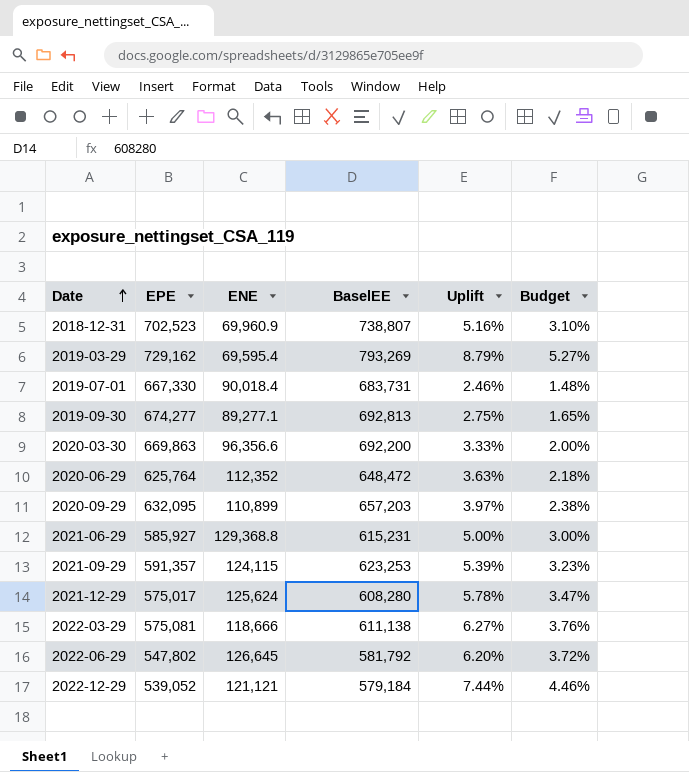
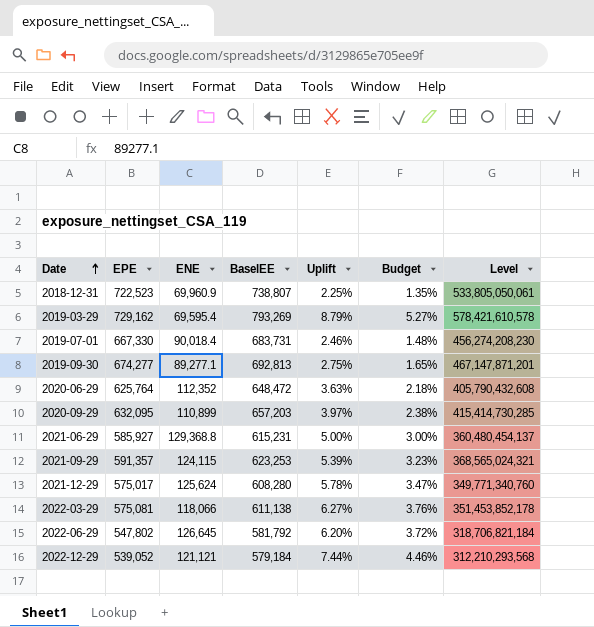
column Level | formula: none -> [EPE] * [BaselEE]
row 2020-03-30: 669,863 | 96,356.6 | 692,200 | 3.33% | 2.00% -> none
2018-12-31 | EPE: 702,523 -> 722,523
2018-12-31 | Uplift: 5.16% -> 2.25%
2018-12-31 | Budget: 3.10% -> 1.35%
2022-03-29 | ENE: 118,666 -> 118,066

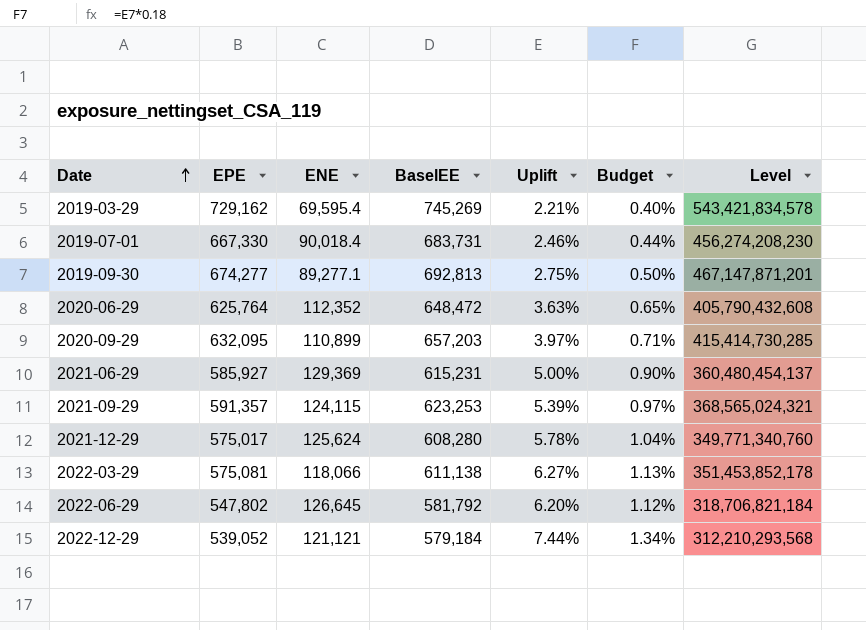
column Budget | formula: [Uplift] * 0.6 -> [Uplift] * 0.18
row 2018-12-31: 722,523 | 69,960.9 | 738,807 | 2.25% | 1.35% | 533,805,050,061 -> none
2019-03-29 | BaselEE: 793,269 -> 745,269
2019-03-29 | Uplift: 8.79% -> 2.21%
2019-03-29 | Level: 578,421,610,578 -> 543,421,834,578
2021-06-29 | ENE: 129,368.8 -> 129,369

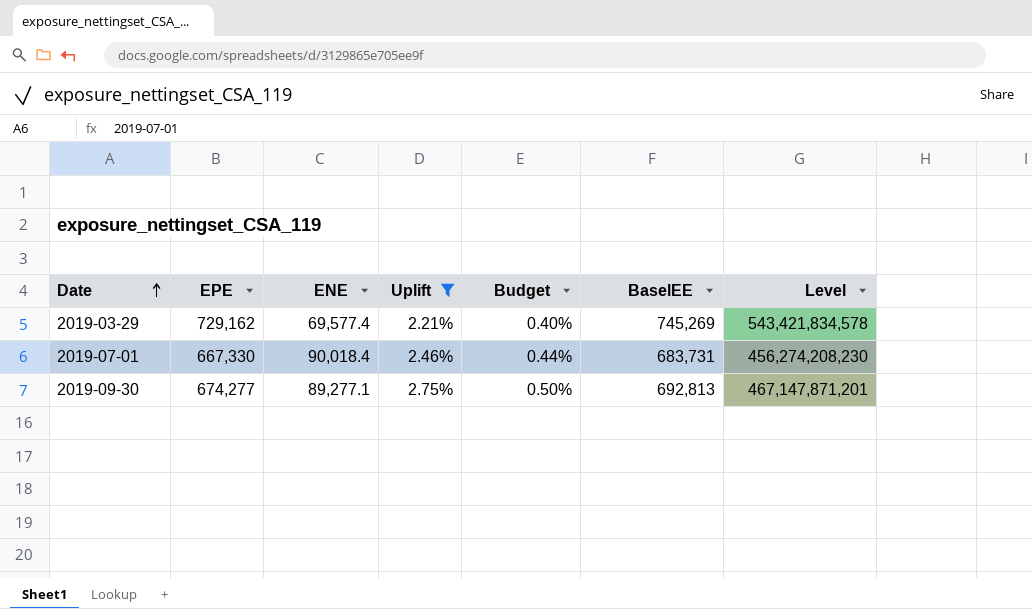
filter: none -> Uplift <= 2.75%
column BaselEE | position: 4 -> 6
2019-03-29 | ENE: 69,595.4 -> 69,577.4

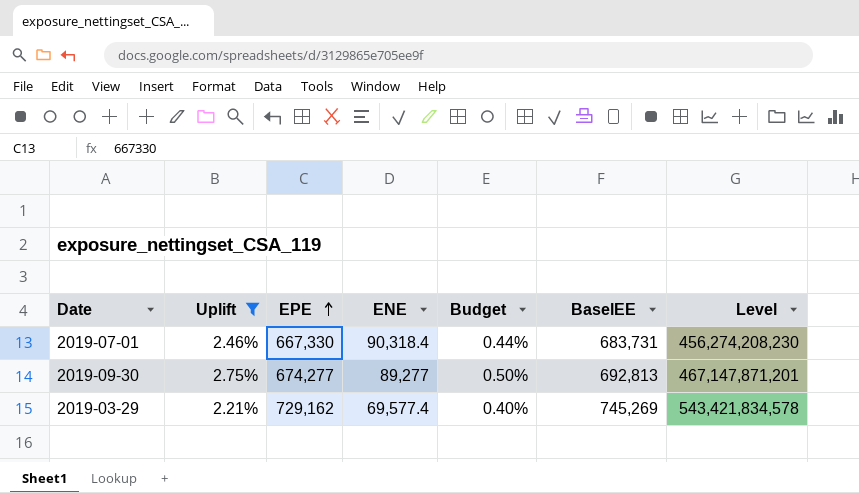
row order: Date ascending -> EPE ascending
column Uplift | position: 4 -> 2
2019-07-01 | ENE: 90,018.4 -> 90,318.4
2019-09-30 | ENE: 89,277.1 -> 89,277

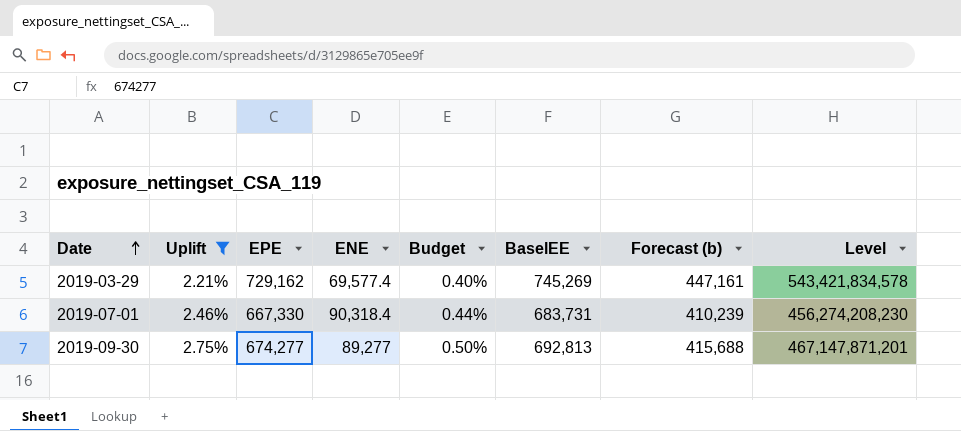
row order: EPE ascending -> Date ascending
column Forecast (b) | formula: none -> [BaselEE] * 0.6

